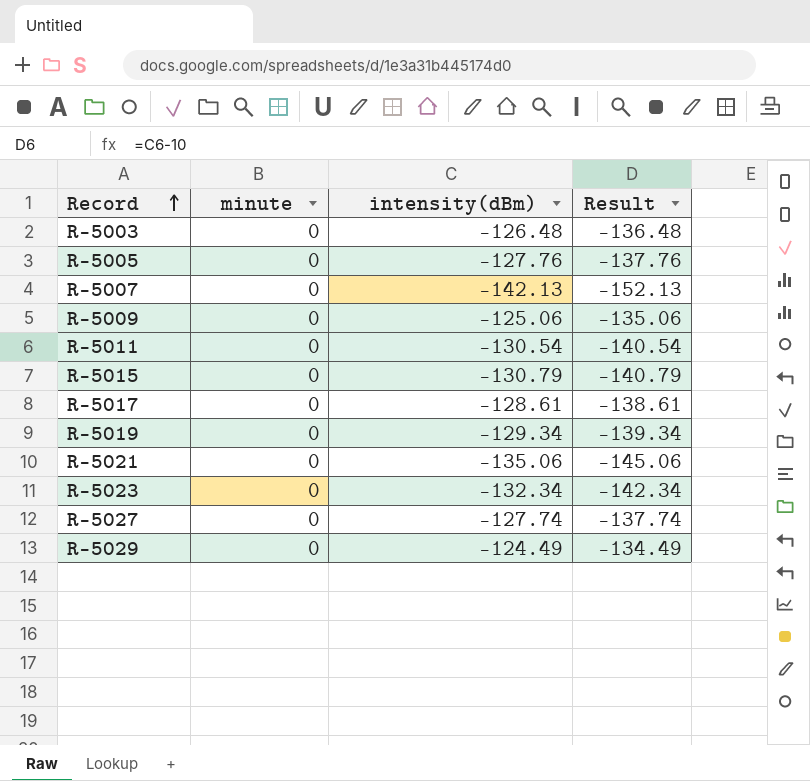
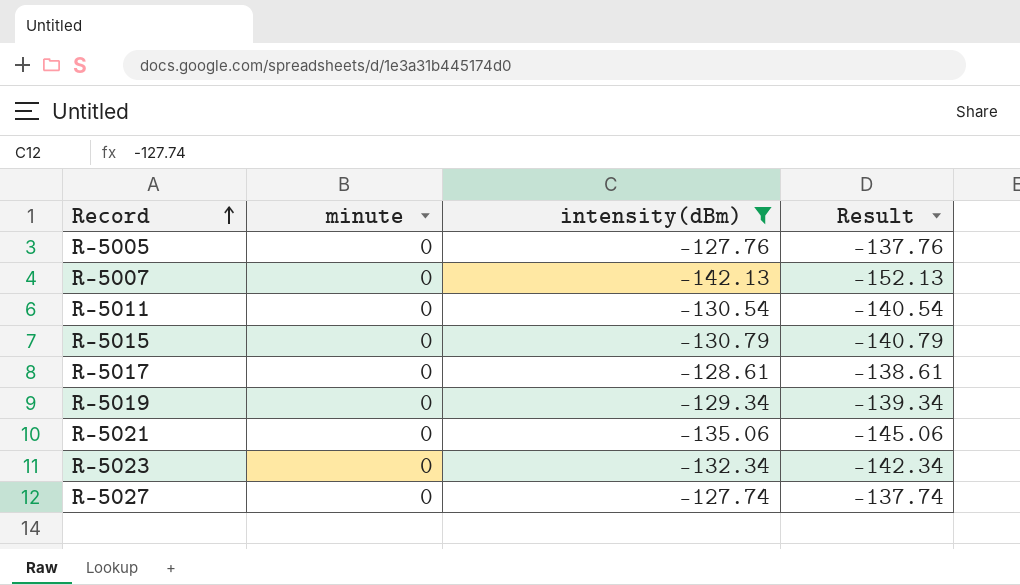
filter: none -> intensity(dBm) <= -127.74

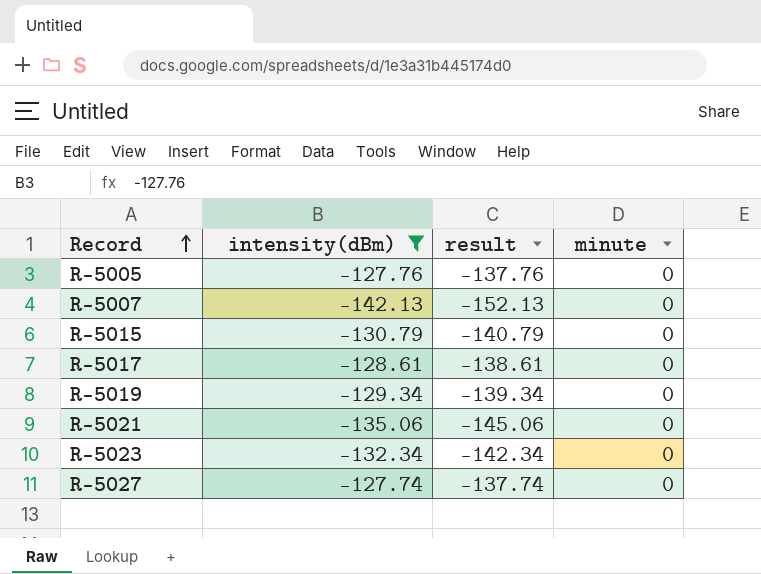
column name: Result -> result
column minute | position: 2 -> 4
row R-5011: 0 | -130.54 | -140.54 -> none

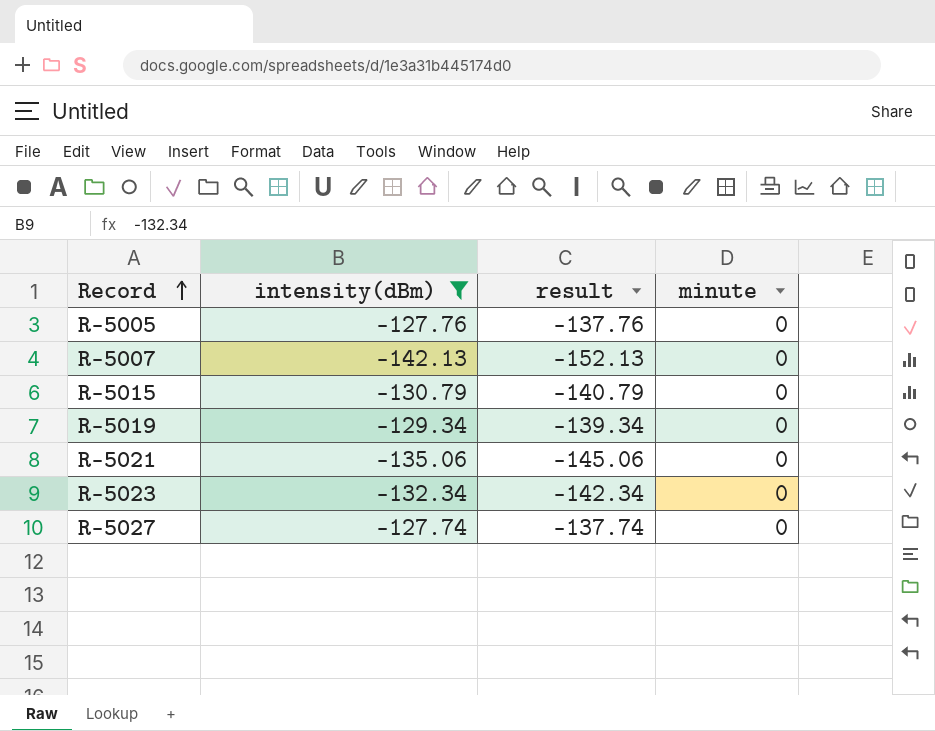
row R-5017: -128.61 | -138.61 | 0 -> none

